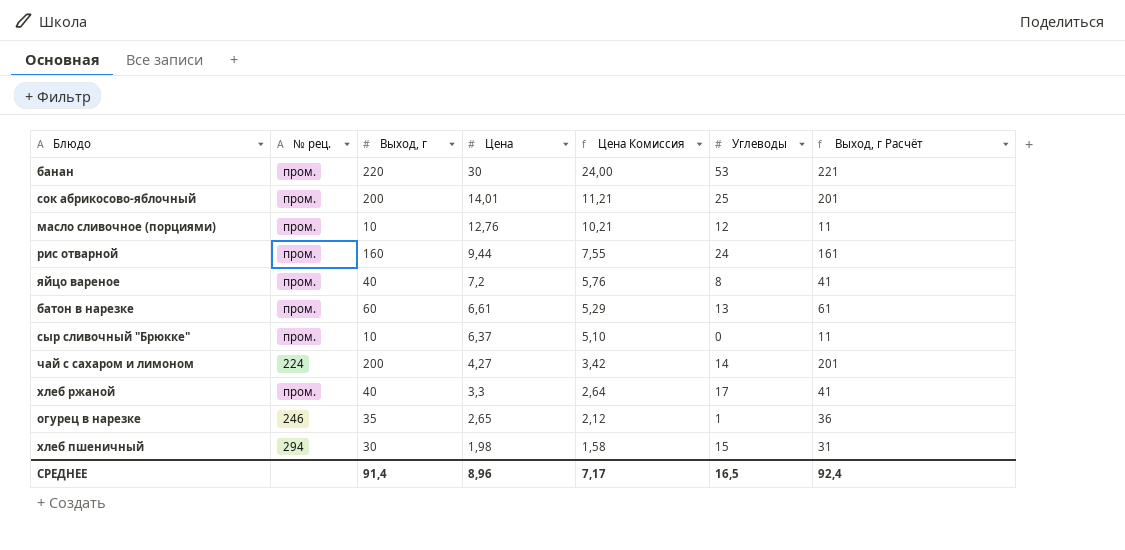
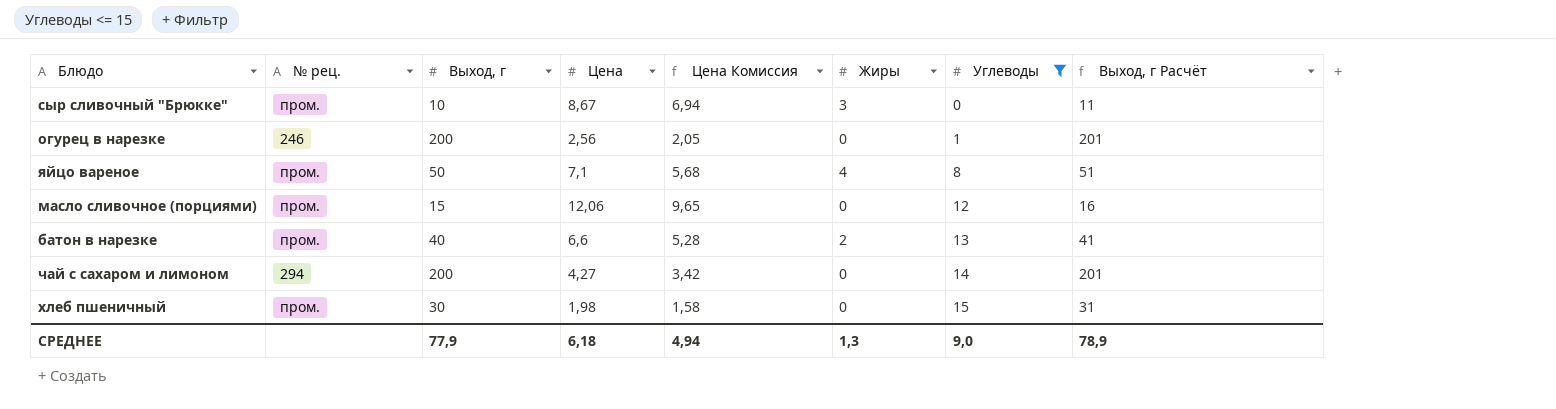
filter: none -> Углеводы <= 15
row order: Цена descending -> Углеводы ascending
column Жиры | position: none -> 6
сыр сливочный "Брюкке" | Цена: 6,37 -> 8,67
сыр сливочный "Брюкке" | Цена Комиссия: 5,10 -> 6,94
огурец в нарезке | Выход, г: 35 -> 200
огурец в нарезке | Цена: 2,65 -> 2,56
огурец в нарезке | Цена Комиссия: 2,12 -> 2,05
огурец в нарезке | Выход, г Расчёт: 36 -> 201
яйцо вареное | Выход, г: 40 -> 50
яйцо вареное | Цена: 7,2 -> 7,1
яйцо вареное | Цена Комиссия: 5,76 -> 5,68
яйцо вареное | Выход, г Расчёт: 41 -> 51
масло сливочное (порциями) | Выход, г: 10 -> 15
масло сливочное (порциями) | Цена: 12,76 -> 12,06
масло сливочное (порциями) | Цена Комиссия: 10,21 -> 9,65
масло сливочное (порциями) | Выход, г Расчёт: 11 -> 16
батон в нарезке | Выход, г: 60 -> 40
батон в нарезке | Цена: 6,61 -> 6,6
батон в нарезке | Цена Комиссия: 5,29 -> 5,28
батон в нарезке | Выход, г Расчёт: 61 -> 41
чай с сахаром и лимоном | № рец.: 224 -> 294
хлеб пшеничный | № рец.: 294 -> пром.
СРЕДНЕЕ | Выход, г: 91,4 -> 77,9
СРЕДНЕЕ | Цена: 8,96 -> 6,18
СРЕДНЕЕ | Цена Комиссия: 7,17 -> 4,94
СРЕДНЕЕ | Углеводы: 16,5 -> 9,0
СРЕДНЕЕ | Выход, г Расчёт: 92,4 -> 78,9

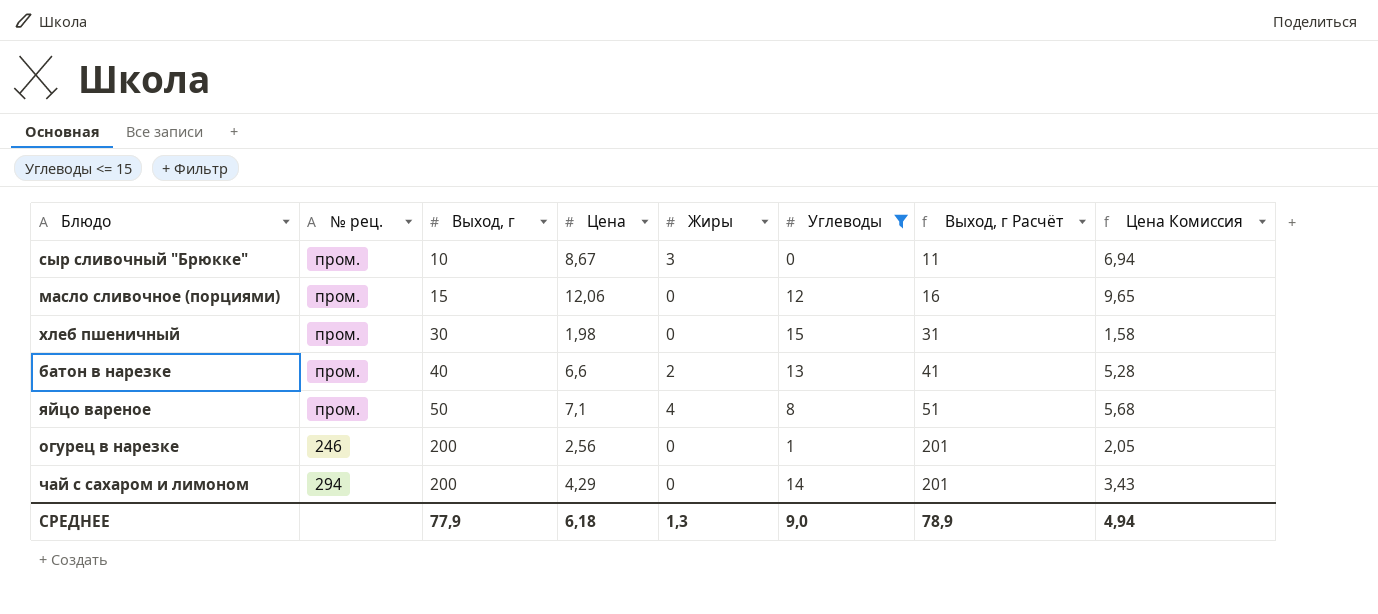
row order: Углеводы ascending -> Выход, г ascending
column Цена Комиссия | position: 5 -> 8
чай с сахаром и лимоном | Цена: 4,27 -> 4,29
чай с сахаром и лимоном | Цена Комиссия: 3,42 -> 3,43

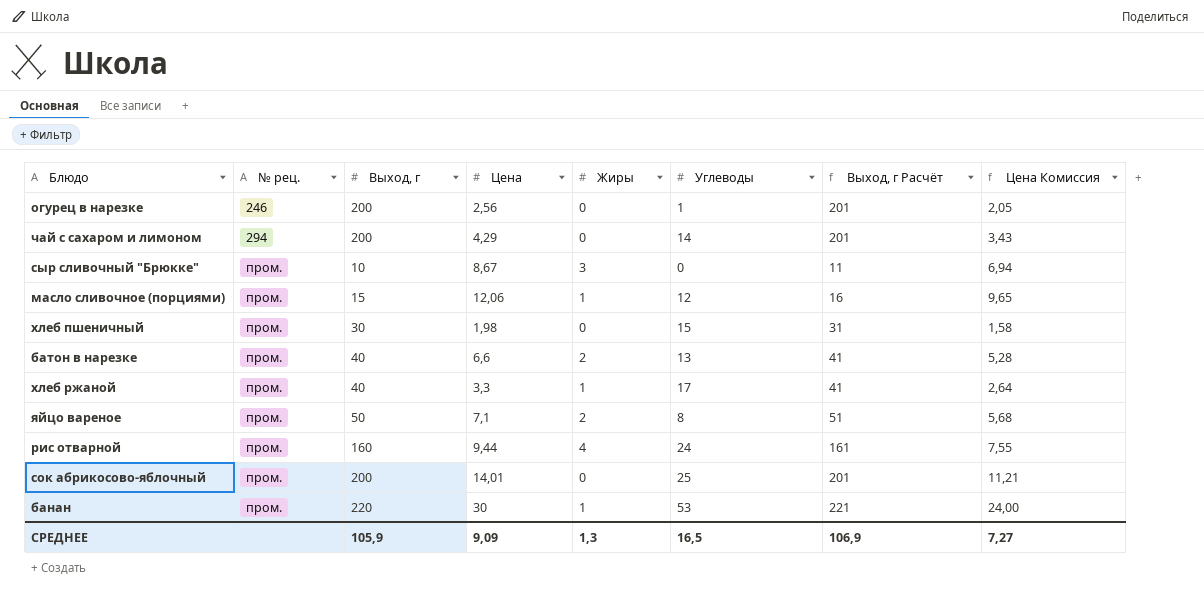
filter: Углеводы <= 15 -> none
row order: Выход, г ascending -> № рец. ascending
масло сливочное (порциями) | Жиры: 0 -> 1
яйцо вареное | Жиры: 4 -> 2
СРЕДНЕЕ | Выход, г: 77,9 -> 105,9
СРЕДНЕЕ | Цена: 6,18 -> 9,09
СРЕДНЕЕ | Углеводы: 9,0 -> 16,5
СРЕДНЕЕ | Выход, г Расчёт: 78,9 -> 106,9
СРЕДНЕЕ | Цена Комиссия: 4,94 -> 7,27

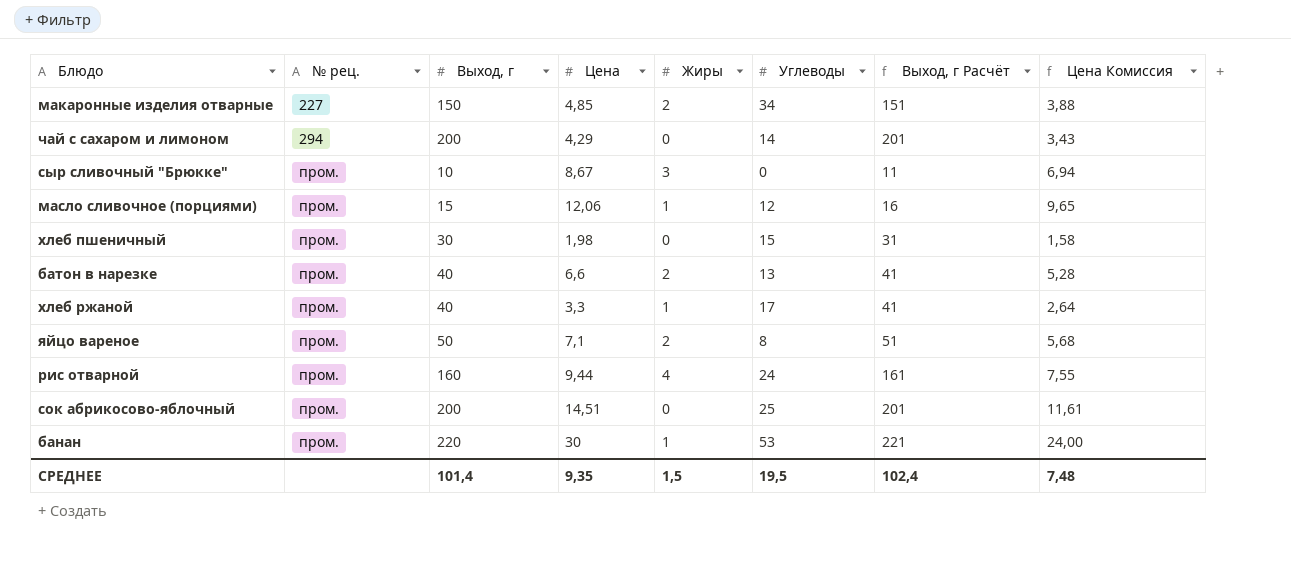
row огурец в нарезке: 246 | 200 | 2,56 | 0 | 1 | 201 | 2,05 -> none
row макаронные изделия отварные: none -> 227 | 150 | 4,85 | 2 | 34 | 151 | 3,88
сок абрикосово-яблочный | Цена: 14,01 -> 14,51
сок абрикосово-яблочный | Цена Комиссия: 11,21 -> 11,61
СРЕДНЕЕ | Выход, г: 105,9 -> 101,4
СРЕДНЕЕ | Цена: 9,09 -> 9,35
СРЕДНЕЕ | Жиры: 1,3 -> 1,5
СРЕДНЕЕ | Углеводы: 16,5 -> 19,5
СРЕДНЕЕ | Выход, г Расчёт: 106,9 -> 102,4
СРЕДНЕЕ | Цена Комиссия: 7,27 -> 7,48

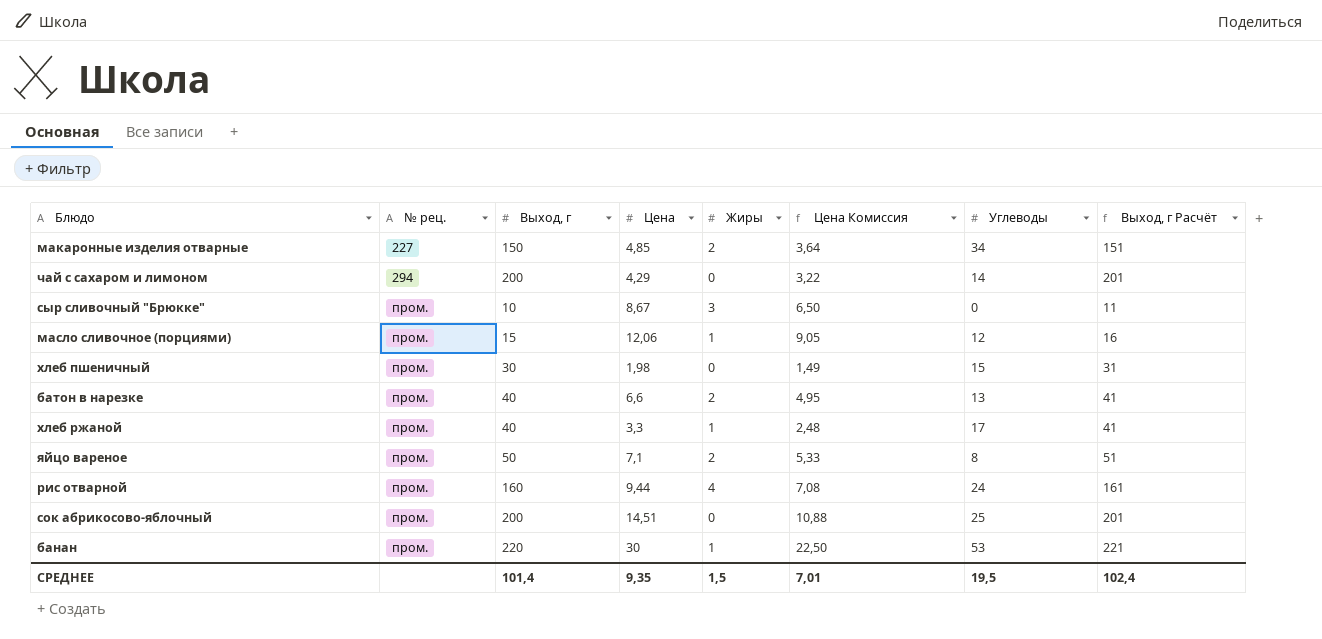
column Цена Комиссия | formula: [Цена] * 0,8 -> [Цена] * 0,75
column Цена Комиссия | position: 8 -> 6
СРЕДНЕЕ | Цена Комиссия: 7,48 -> 7,01

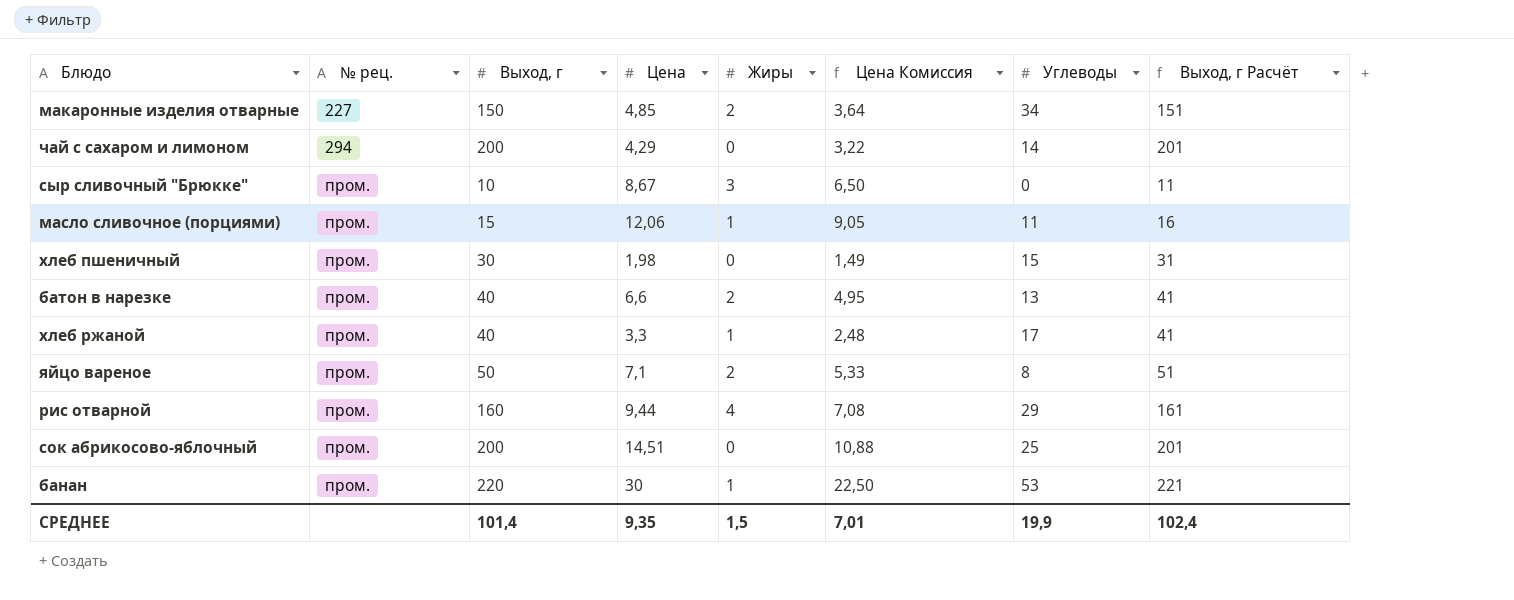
масло сливочное (порциями) | Углеводы: 12 -> 11
рис отварной | Углеводы: 24 -> 29
СРЕДНЕЕ | Углеводы: 19,5 -> 19,9

